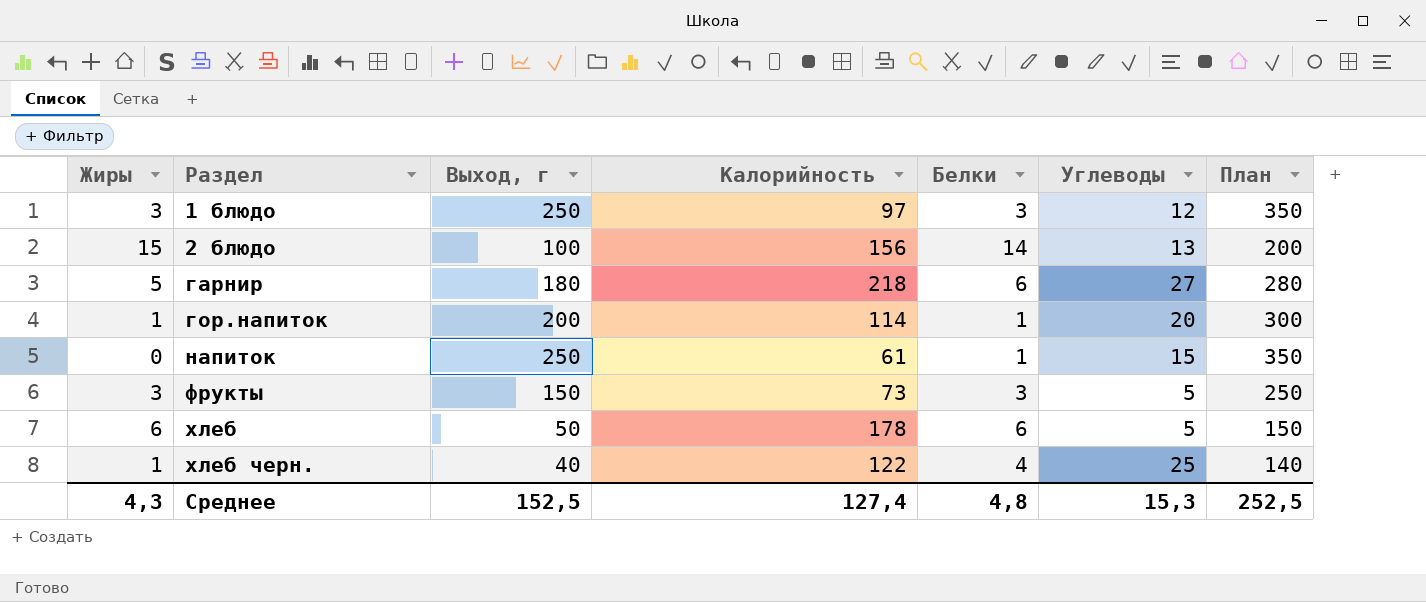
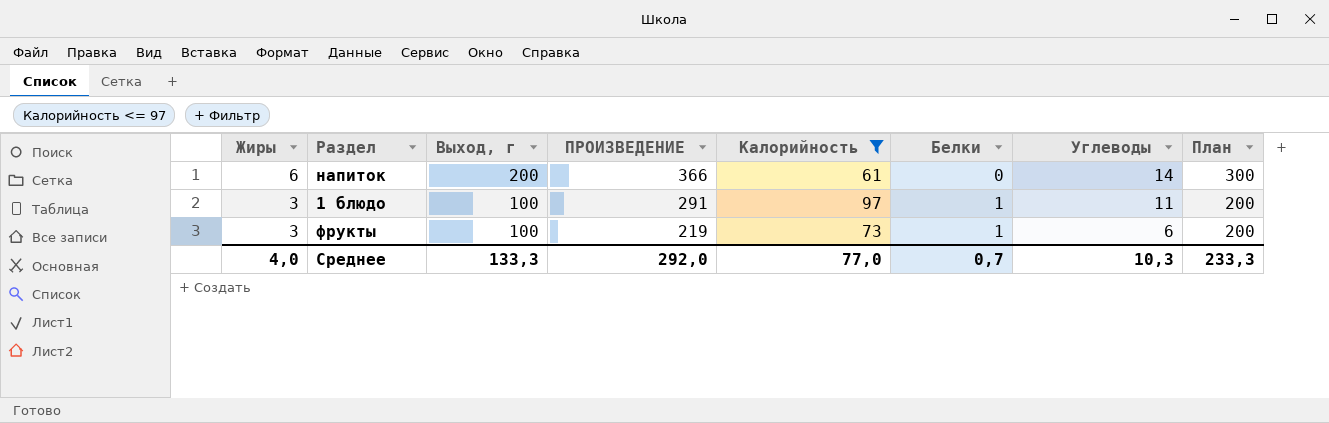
filter: none -> Калорийность <= 97
row order: Раздел ascending -> Жиры descending
column ПРОИЗВЕДЕНИЕ | formula: none -> [Жиры] * [Калорийность]
напиток | Жиры: 0 -> 6
напиток | Выход, г: 250 -> 200
напиток | Белки: 1 -> 0
напиток | Углеводы: 15 -> 14
напиток | План: 350 -> 300
1 блюдо | Выход, г: 250 -> 100
1 блюдо | Белки: 3 -> 1
1 блюдо | Углеводы: 12 -> 11
1 блюдо | План: 350 -> 200
фрукты | Выход, г: 150 -> 100
фрукты | Белки: 3 -> 1
фрукты | Углеводы: 5 -> 6
фрукты | План: 250 -> 200
Среднее | Жиры: 4,3 -> 4,0
Среднее | Выход, г: 152,5 -> 133,3
Среднее | Калорийность: 127,4 -> 77,0
Среднее | Белки: 4,8 -> 0,7
Среднее | Углеводы: 15,3 -> 10,3
Среднее | План: 252,5 -> 233,3

